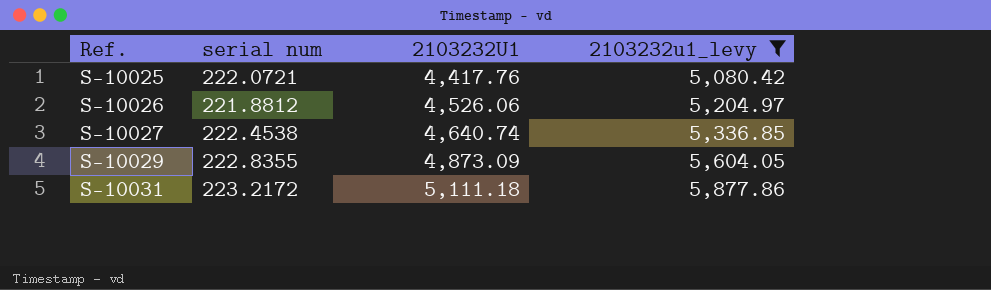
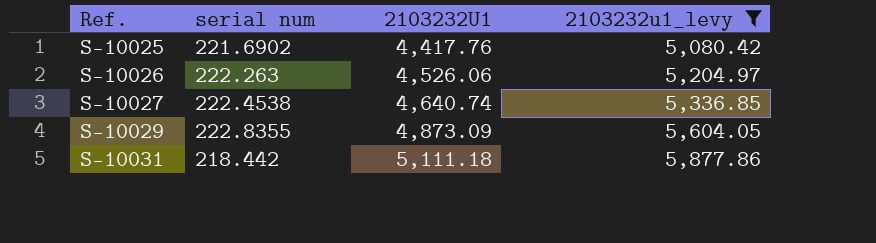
S-10025 | serial num: 222.0721 -> 221.6902
S-10026 | serial num: 221.8812 -> 222.263
S-10031 | serial num: 223.2172 -> 218.442

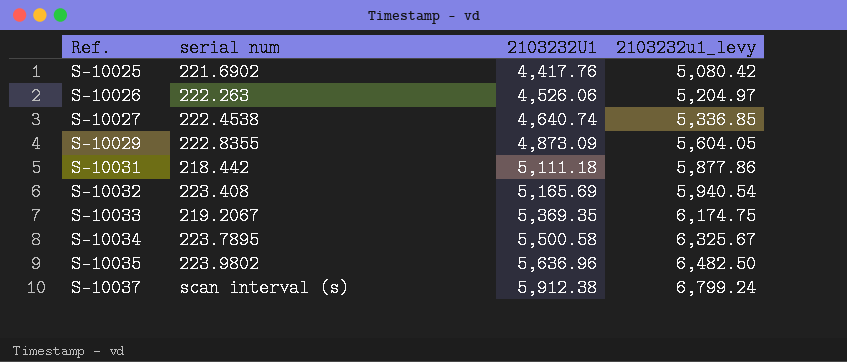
filter: 2103232u1_levy <= 5,877.86 -> none

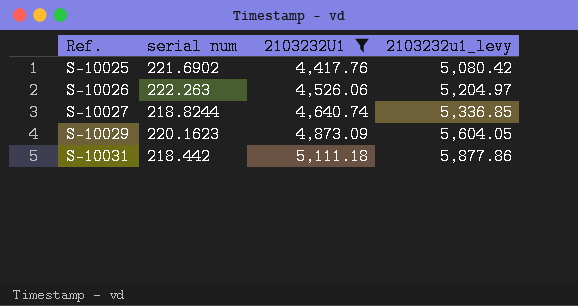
filter: none -> 2103232U1 <= 5,111.18
S-10027 | serial num: 222.4538 -> 218.8244
S-10029 | serial num: 222.8355 -> 220.1623

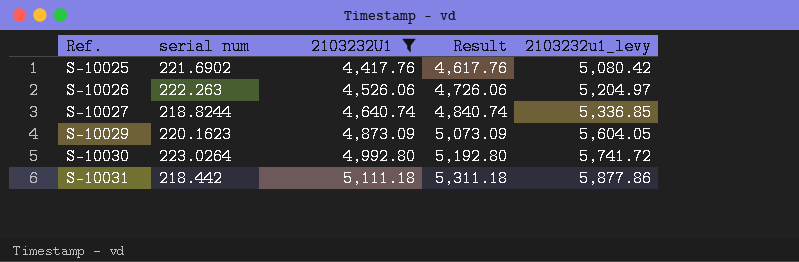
column Result | formula: none -> [2103232U1] + 200
row S-10030: none -> 223.0264 | 4,992.80 | 5,192.80 | 5,741.72

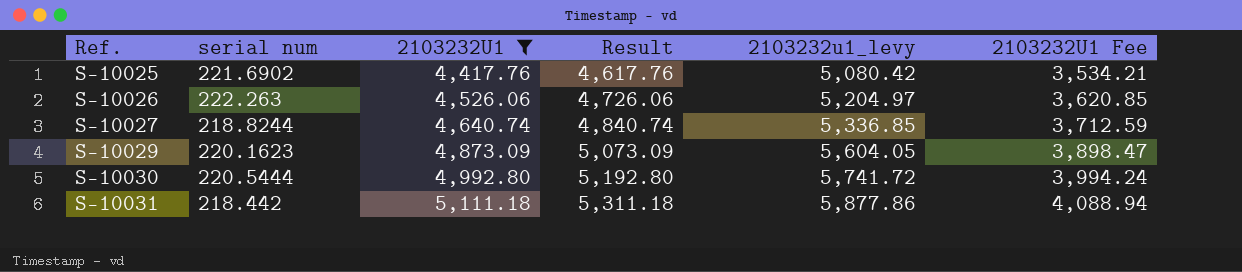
column 2103232U1 Fee | formula: none -> [2103232U1] * 0.8
S-10030 | serial num: 223.0264 -> 220.5444

